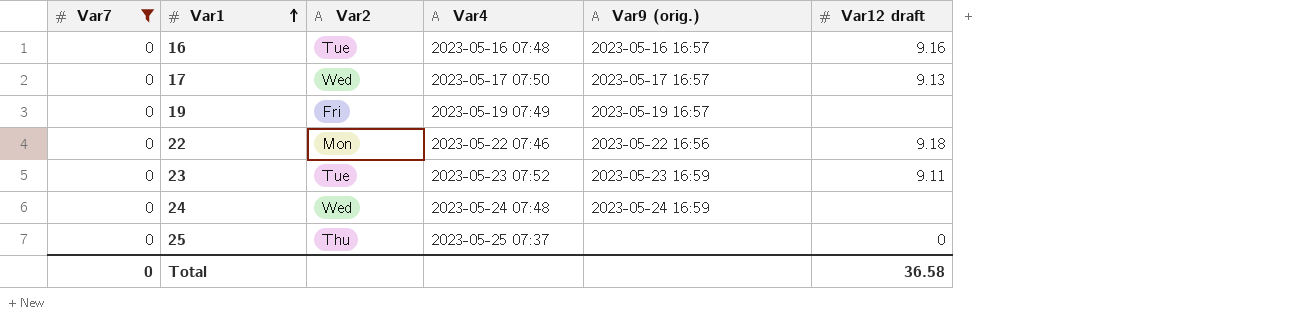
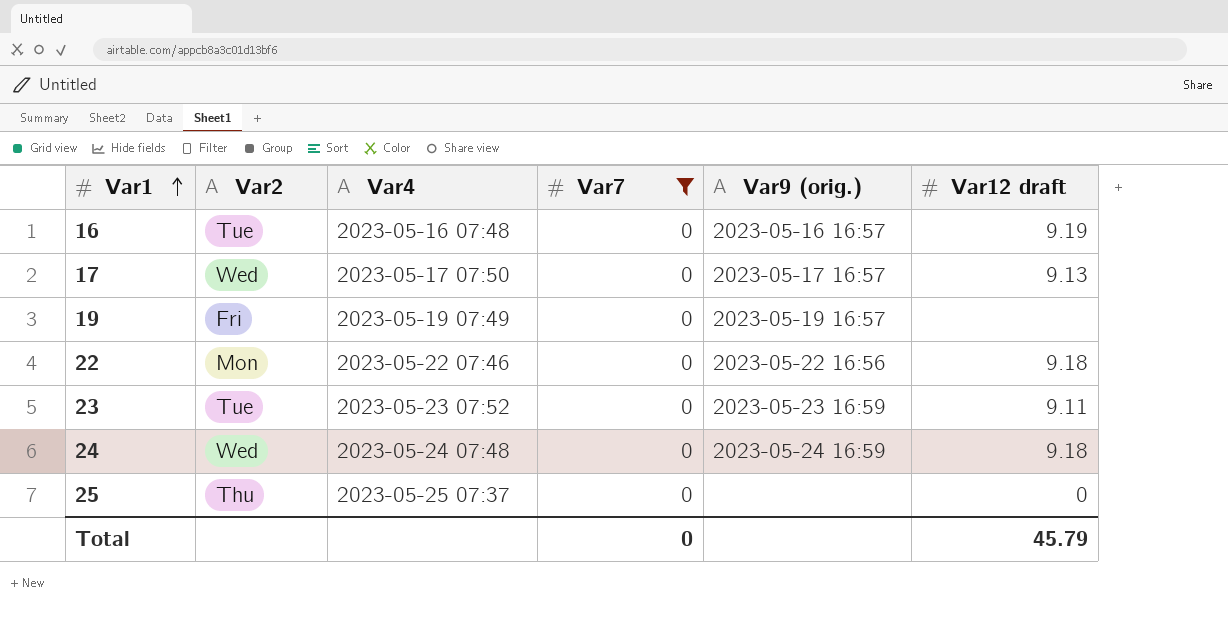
column Var7 | position: 1 -> 4
16 | Var12 draft: 9.16 -> 9.19
24 | Var12 draft: none -> 9.18
Total | Var12 draft: 36.58 -> 45.79

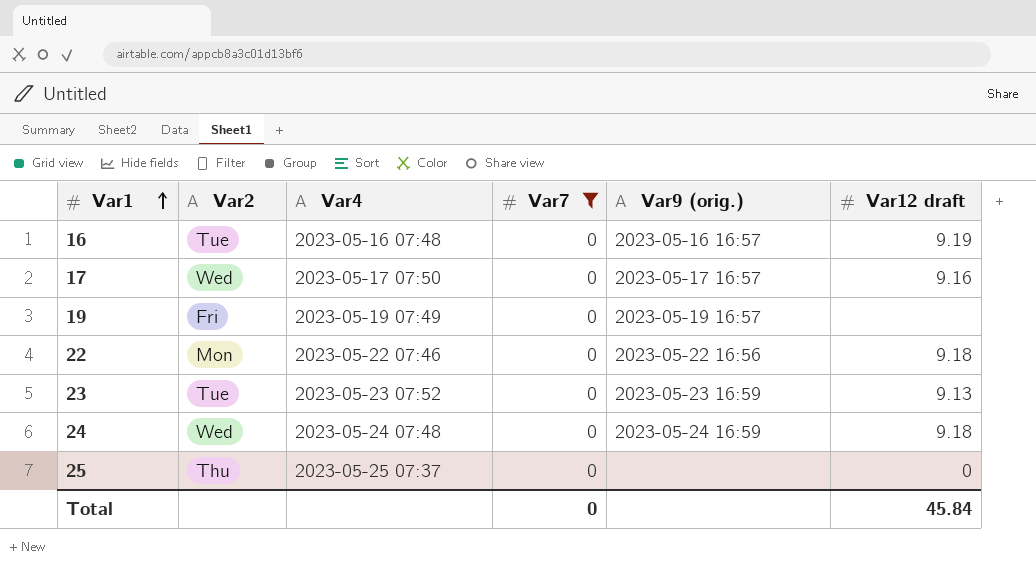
17 | Var12 draft: 9.13 -> 9.16
23 | Var12 draft: 9.11 -> 9.13
Total | Var12 draft: 45.79 -> 45.84

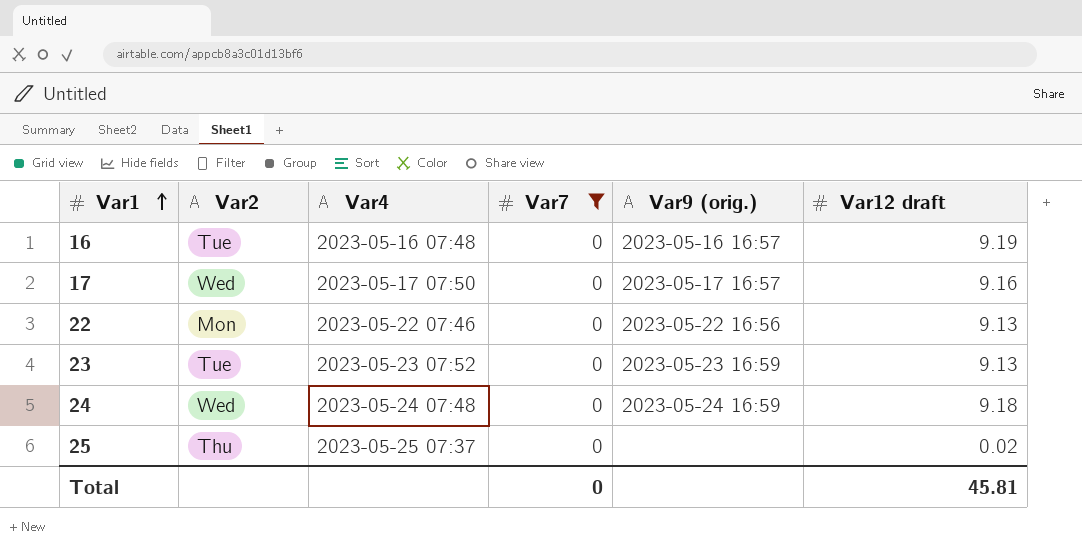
row 19: Fri | 2023-05-19 07:49 | 0 | 2023-05-19 16:57 | none -> none
22 | Var12 draft: 9.18 -> 9.13
25 | Var12 draft: 0 -> 0.02
Total | Var12 draft: 45.84 -> 45.81

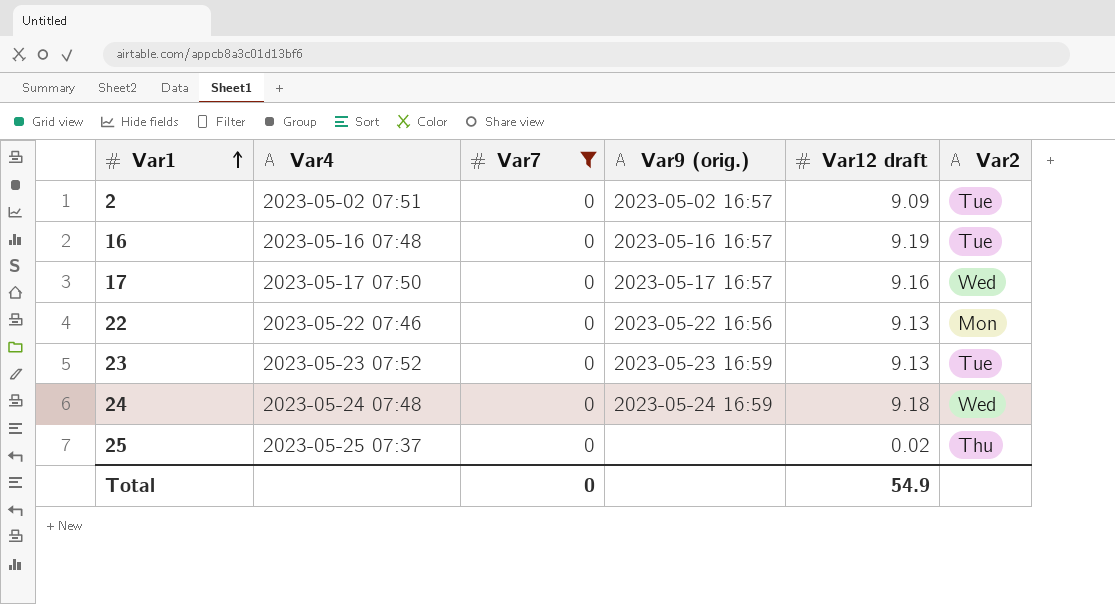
column Var2 | position: 2 -> 6
row 2: none -> 2023-05-02 07:51 | 0 | 2023-05-02 16:57 | 9.09 | Tue
Total | Var12 draft: 45.81 -> 54.9

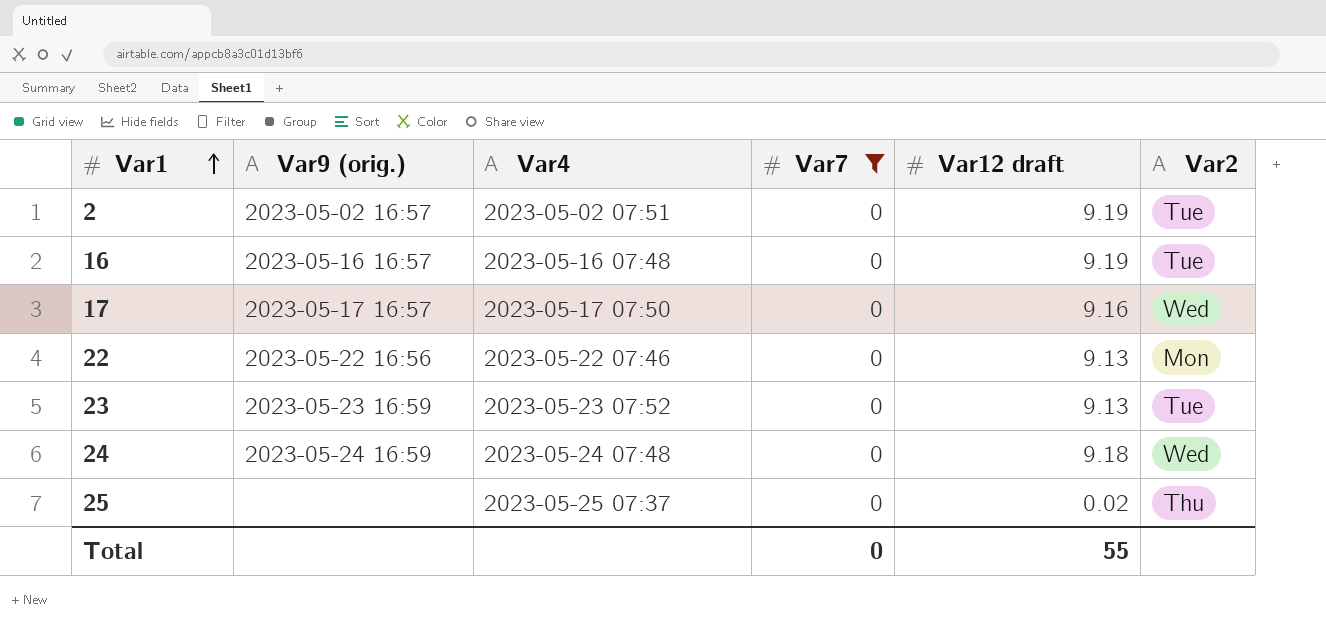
column Var9 (orig.) | position: 4 -> 2
2 | Var12 draft: 9.09 -> 9.19
Total | Var12 draft: 54.9 -> 55

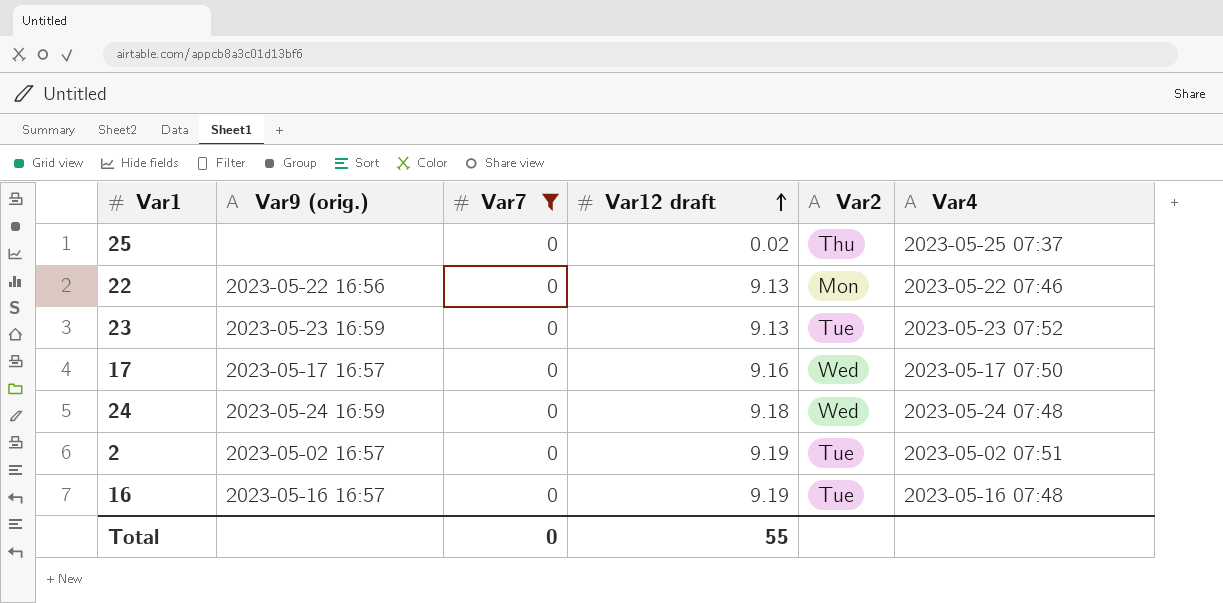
row order: Var1 ascending -> Var12 draft ascending
column Var4 | position: 3 -> 6

